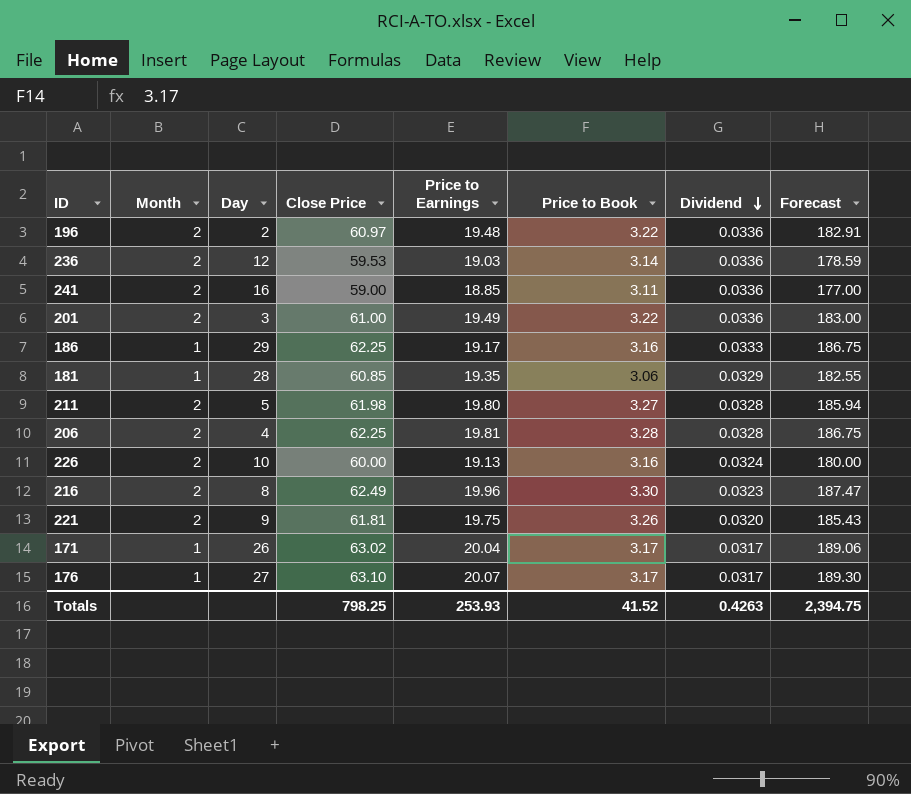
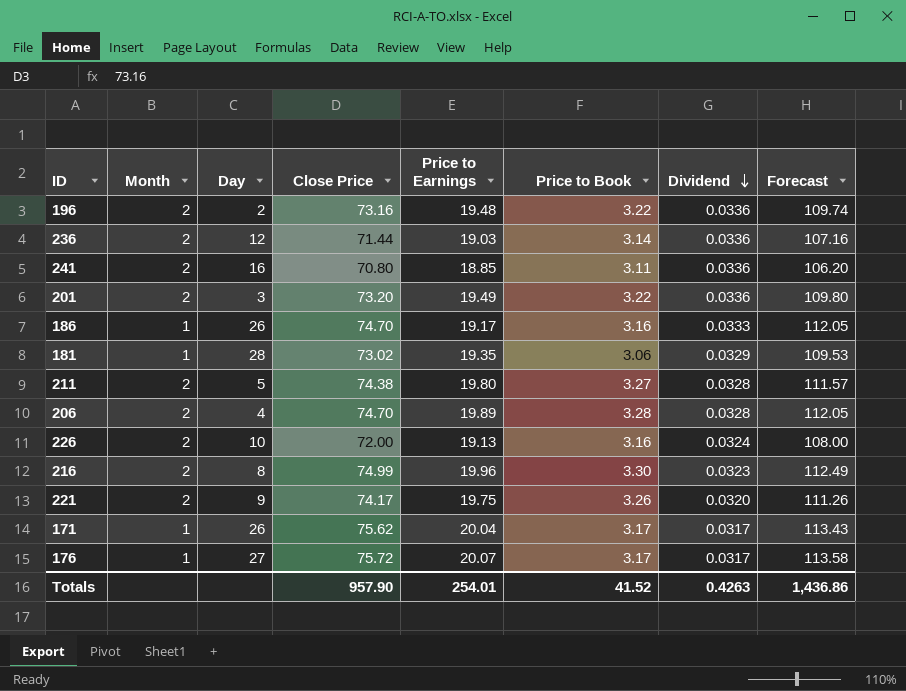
column Forecast | formula: [Close Price] * 3 -> [Close Price] * 1.5
196 | Close Price: 60.97 -> 73.16
236 | Close Price: 59.53 -> 71.44
241 | Close Price: 59.00 -> 70.80
201 | Close Price: 61.00 -> 73.20
186 | Day: 29 -> 26
186 | Close Price: 62.25 -> 74.70
181 | Close Price: 60.85 -> 73.02
211 | Close Price: 61.98 -> 74.38
206 | Close Price: 62.25 -> 74.70
206 | Price to Earnings: 19.81 -> 19.89
226 | Close Price: 60.00 -> 72.00
216 | Close Price: 62.49 -> 74.99
221 | Close Price: 61.81 -> 74.17
171 | Close Price: 63.02 -> 75.62
176 | Close Price: 63.10 -> 75.72
Totals | Close Price: 798.25 -> 957.90
Totals | Price to Earnings: 253.93 -> 254.01
Totals | Forecast: 2,394.75 -> 1,436.86

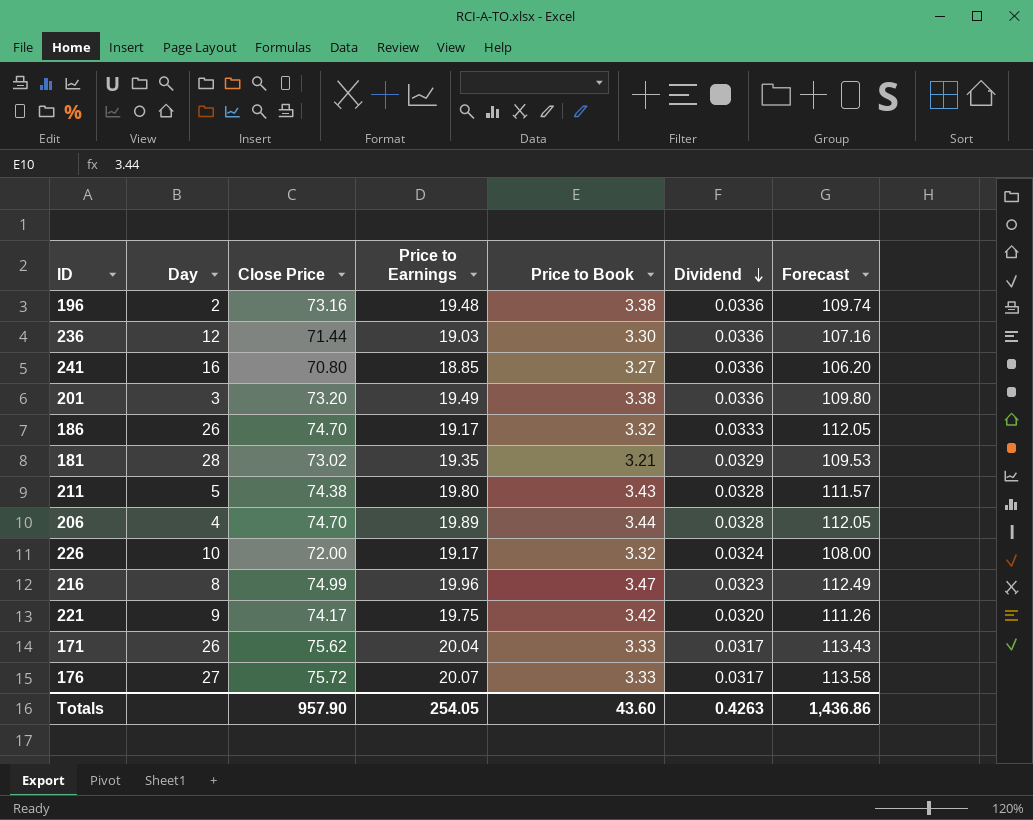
column Month | position: 2 -> none
196 | Price to Book: 3.22 -> 3.38
236 | Price to Book: 3.14 -> 3.30
241 | Price to Book: 3.11 -> 3.27
201 | Price to Book: 3.22 -> 3.38
186 | Price to Book: 3.16 -> 3.32
181 | Price to Book: 3.06 -> 3.21
211 | Price to Book: 3.27 -> 3.43
206 | Price to Book: 3.28 -> 3.44
226 | Price to Earnings: 19.13 -> 19.17
226 | Price to Book: 3.16 -> 3.32
216 | Price to Book: 3.30 -> 3.47
221 | Price to Book: 3.26 -> 3.42
171 | Price to Book: 3.17 -> 3.33
176 | Price to Book: 3.17 -> 3.33
Totals | Price to Earnings: 254.01 -> 254.05
Totals | Price to Book: 41.52 -> 43.60

